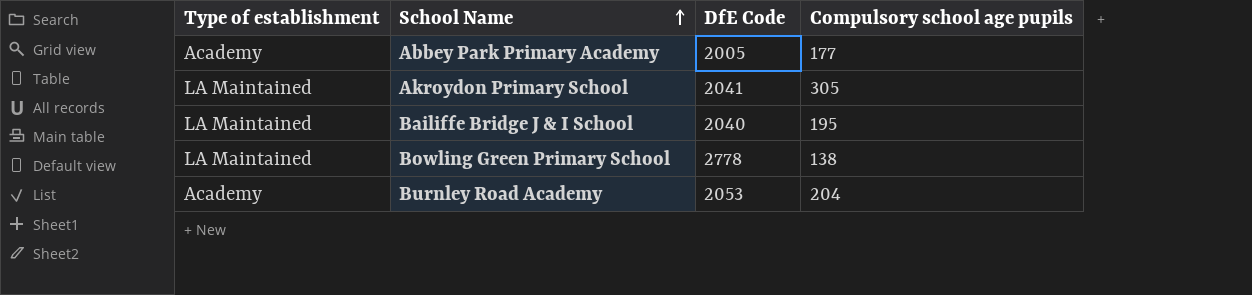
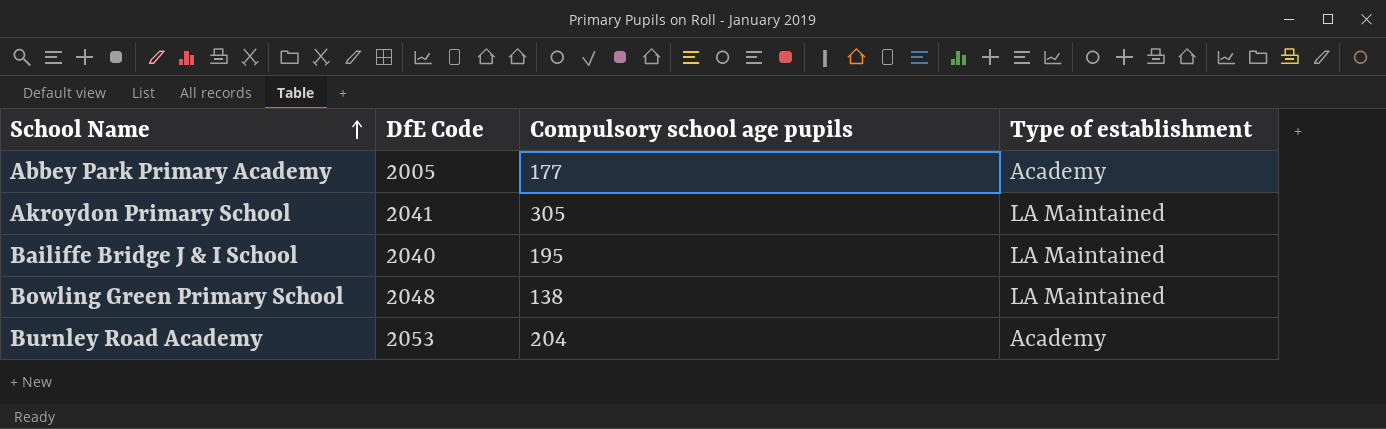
column Type of establishment | position: 1 -> 4
Bowling Green Primary School | DfE Code: 2778 -> 2048

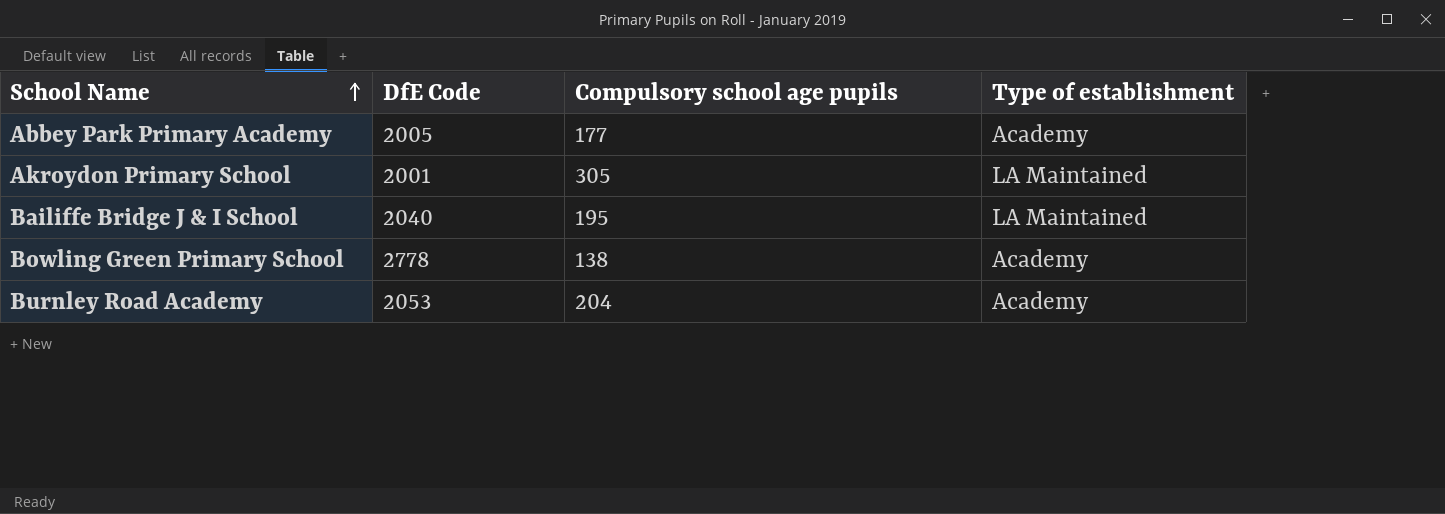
Akroydon Primary School | DfE Code: 2041 -> 2001
Bowling Green Primary School | DfE Code: 2048 -> 2778
Bowling Green Primary School | Type of establishment: LA Maintained -> Academy

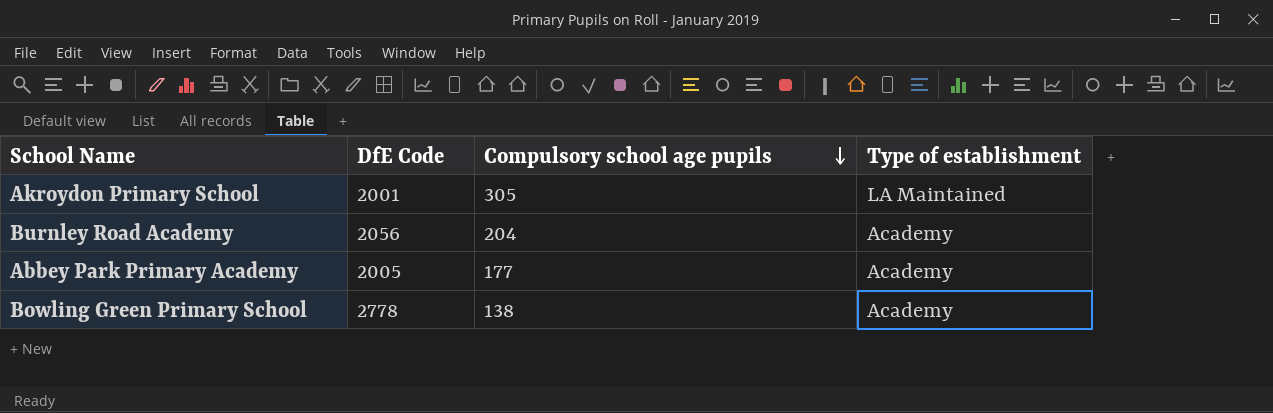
row order: School Name ascending -> Compulsory school age pupils descending
row Bailiffe Bridge J & I School: 2040 | 195 | LA Maintained -> none
Burnley Road Academy | DfE Code: 2053 -> 2056

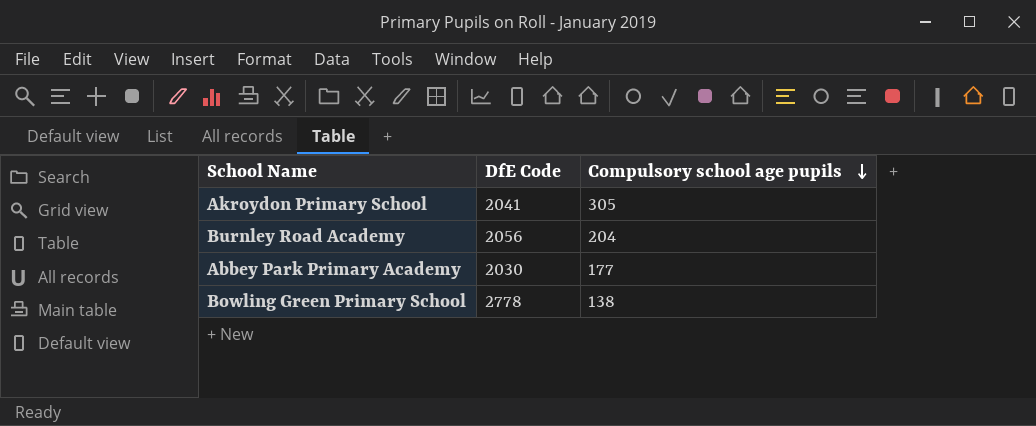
column Type of establishment | position: 4 -> none
Akroydon Primary School | DfE Code: 2001 -> 2041
Abbey Park Primary Academy | DfE Code: 2005 -> 2030

